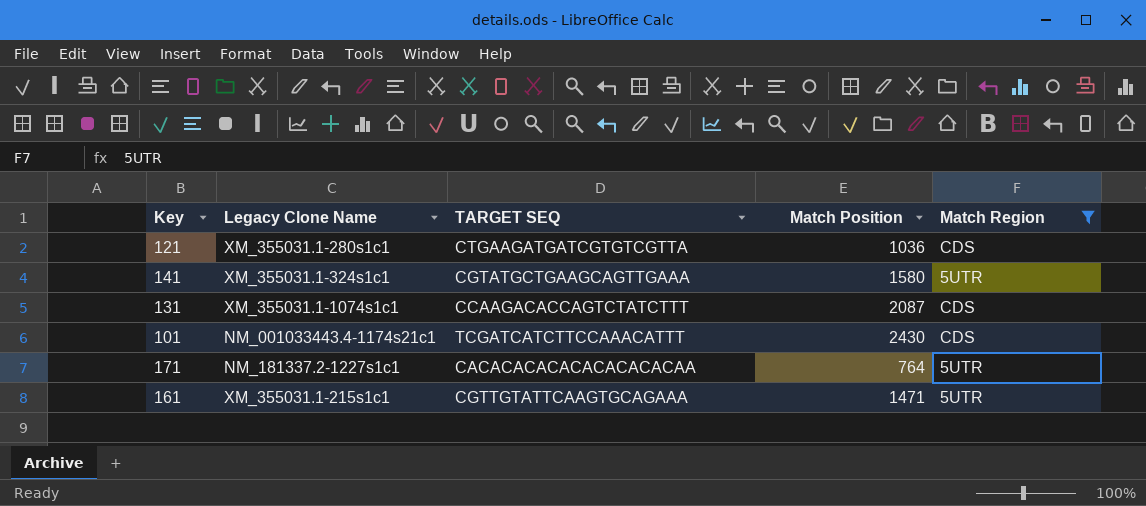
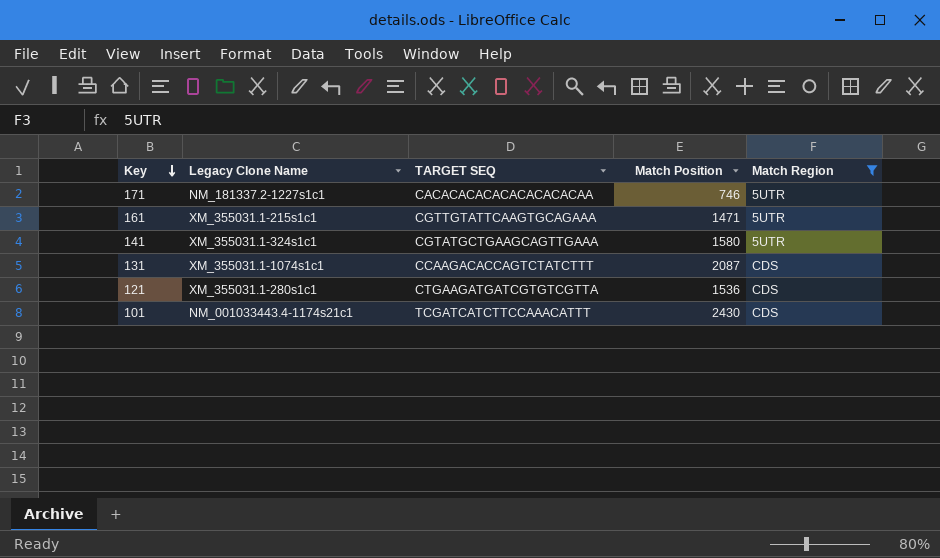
row order: none -> Key descending
171 | Match Position: 764 -> 746
121 | Match Position: 1036 -> 1536

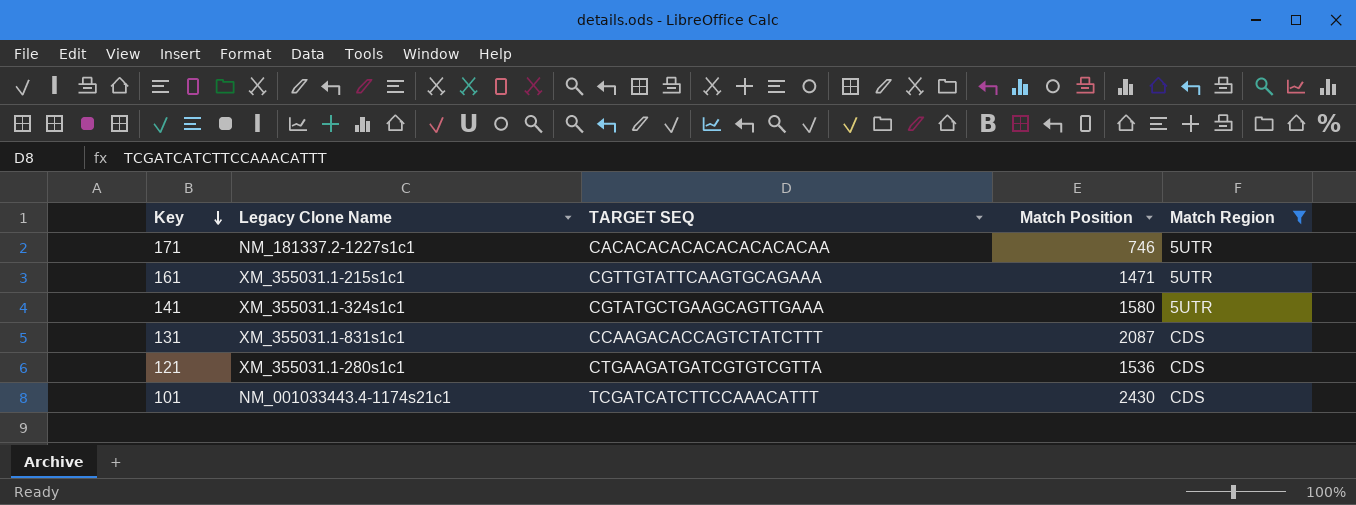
131 | Legacy Clone Name: XM_355031.1-1074s1c1 -> XM_355031.1-831s1c1

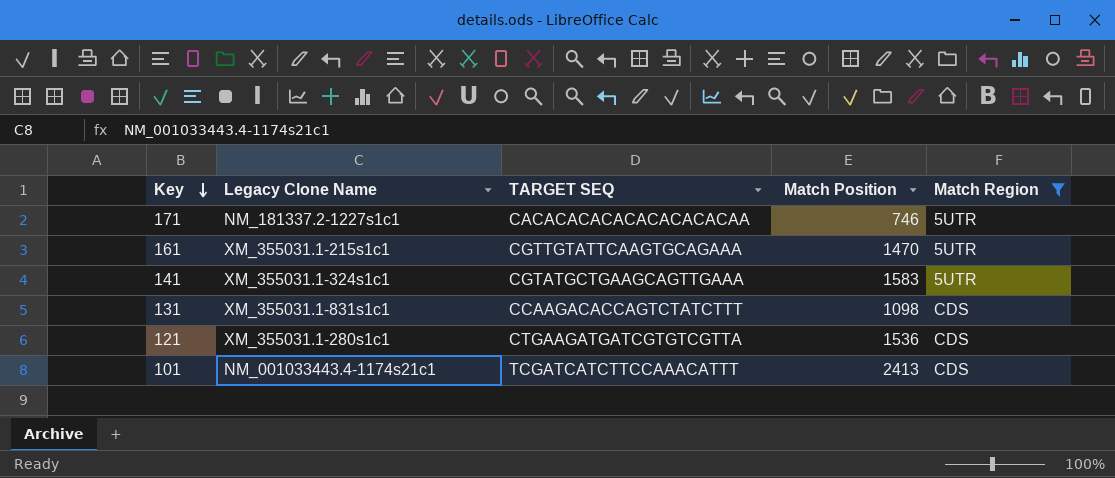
161 | Match Position: 1471 -> 1470
141 | Match Position: 1580 -> 1583
131 | Match Position: 2087 -> 1098
101 | Match Position: 2430 -> 2413

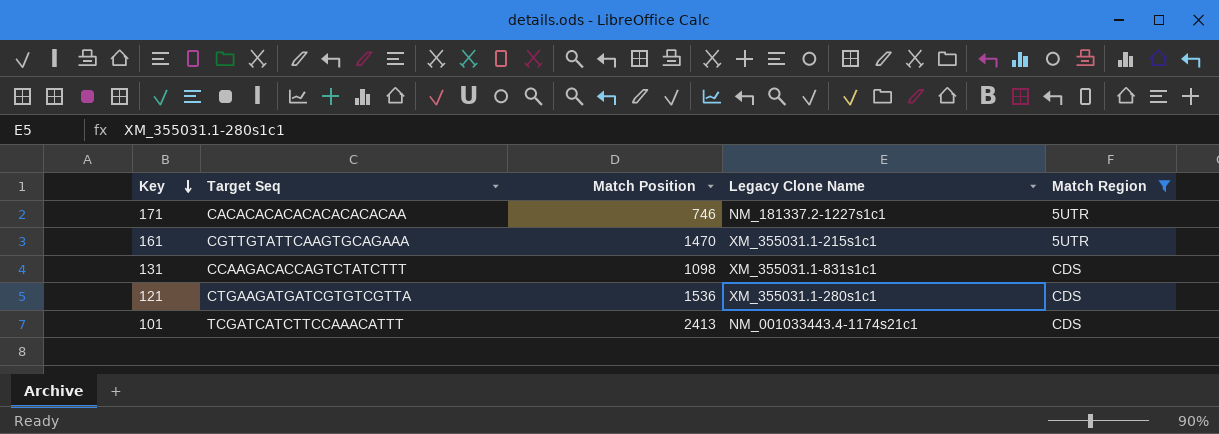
column name: TARGET SEQ -> Target Seq
column Legacy Clone Name | position: 2 -> 4
row 141: XM_355031.1-324s1c1 | CGTATGCTGAAGCAGTTGAAA | 1583 | 5UTR -> none

